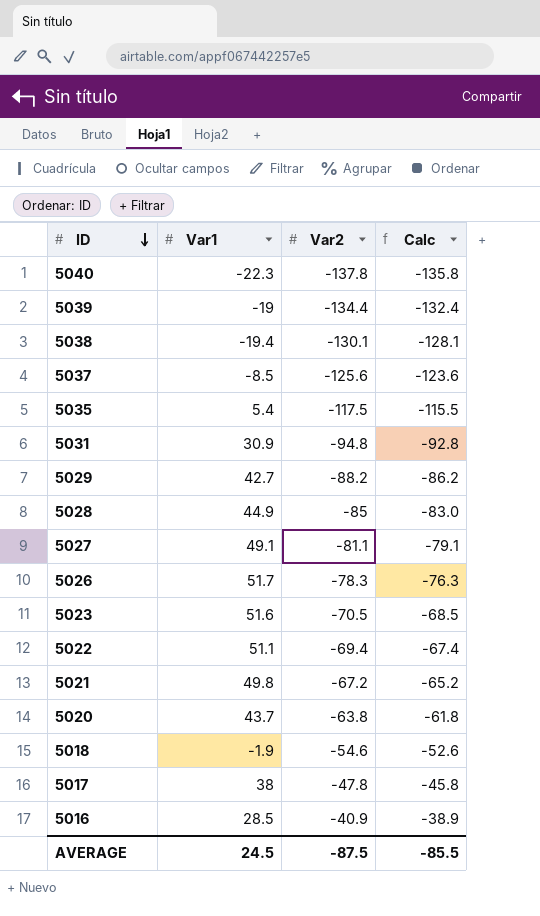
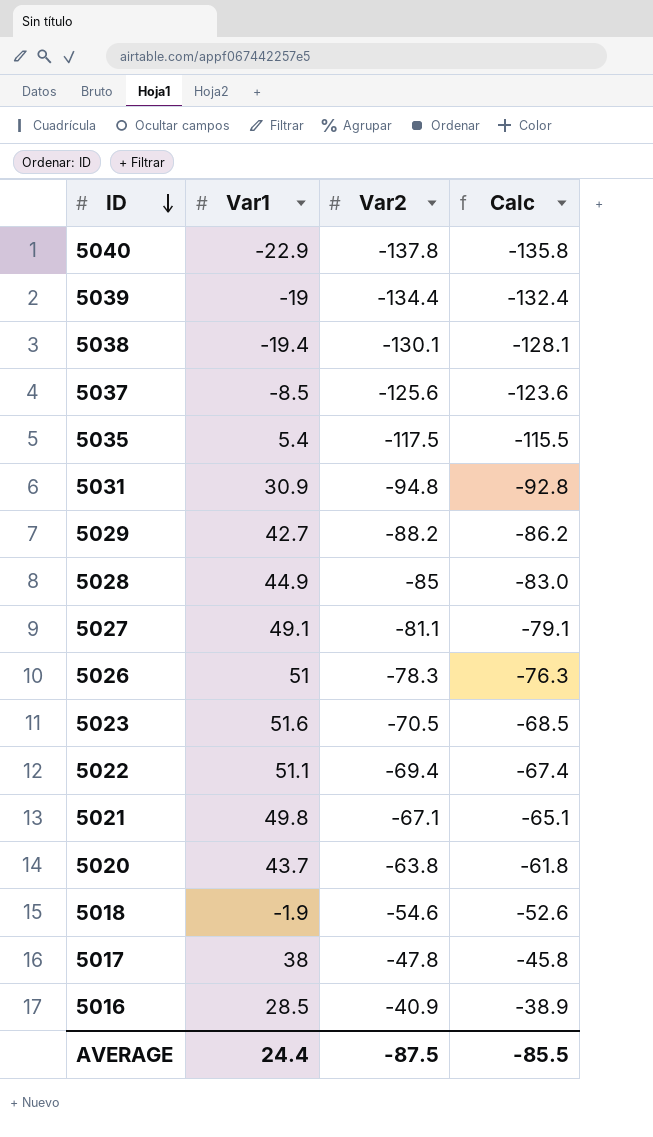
5040 | Var1: -22.3 -> -22.9
5026 | Var1: 51.7 -> 51
5021 | Var2: -67.2 -> -67.1
5021 | Calc: -65.2 -> -65.1
AVERAGE | Var1: 24.5 -> 24.4

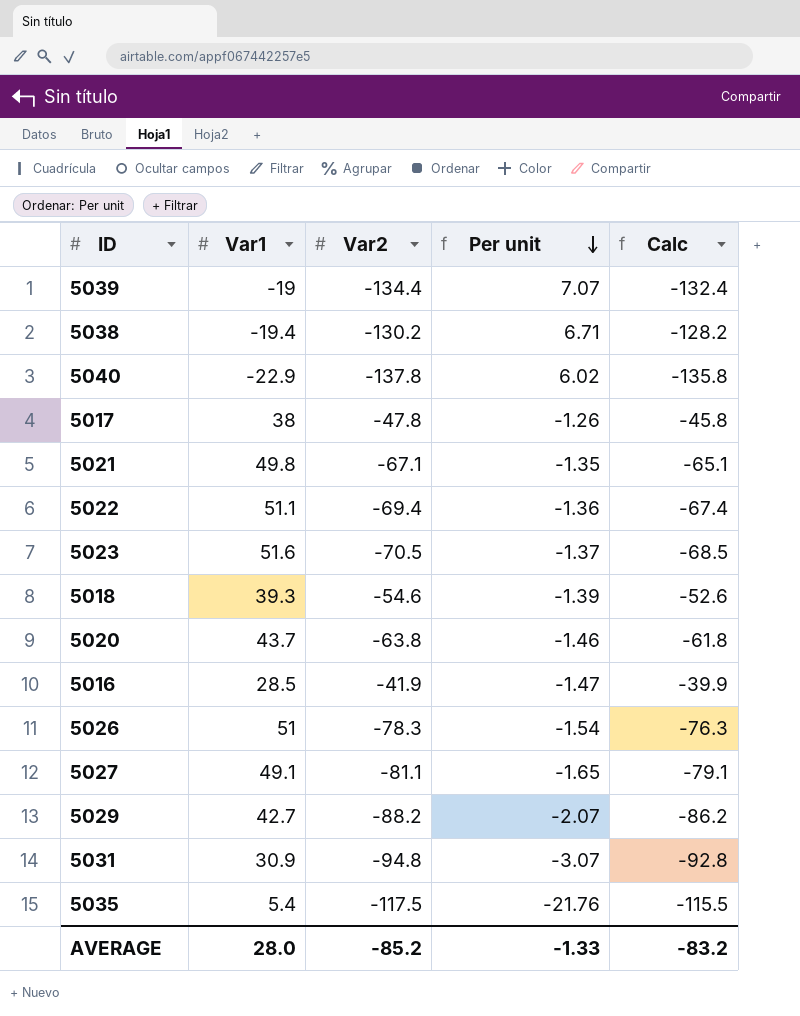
row order: ID descending -> Per unit descending
column Per unit | formula: none -> [Var2] / [Var1]
row 5037: -8.5 | -125.6 | -123.6 -> none
row 5028: 44.9 | -85 | -83.0 -> none
5038 | Var2: -130.1 -> -130.2
5038 | Calc: -128.1 -> -128.2
5018 | Var1: -1.9 -> 39.3
5016 | Var2: -40.9 -> -41.9
5016 | Calc: -38.9 -> -39.9
AVERAGE | Var1: 24.4 -> 28.0
AVERAGE | Var2: -87.5 -> -85.2
AVERAGE | Calc: -85.5 -> -83.2

